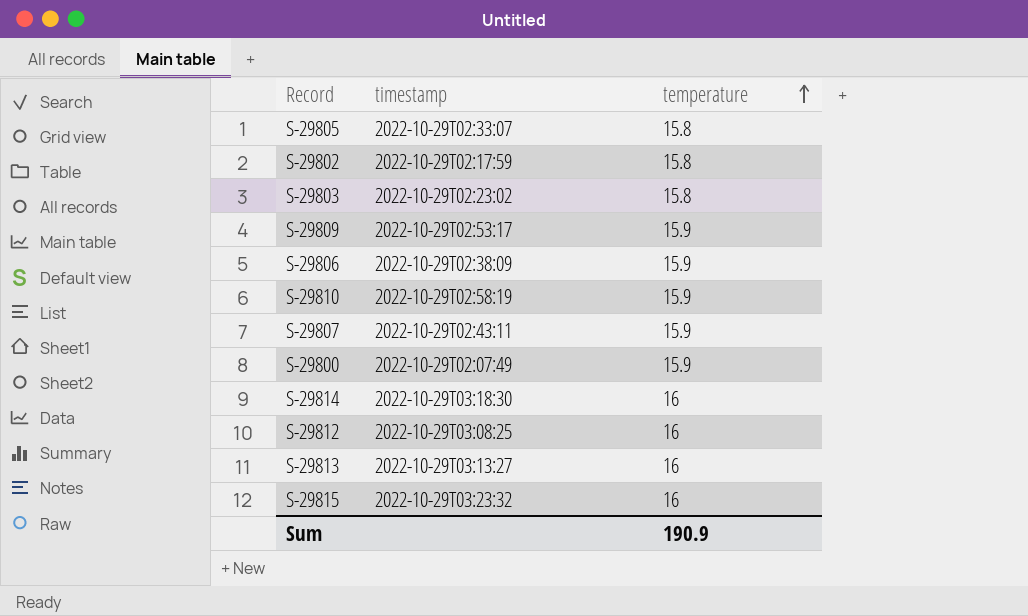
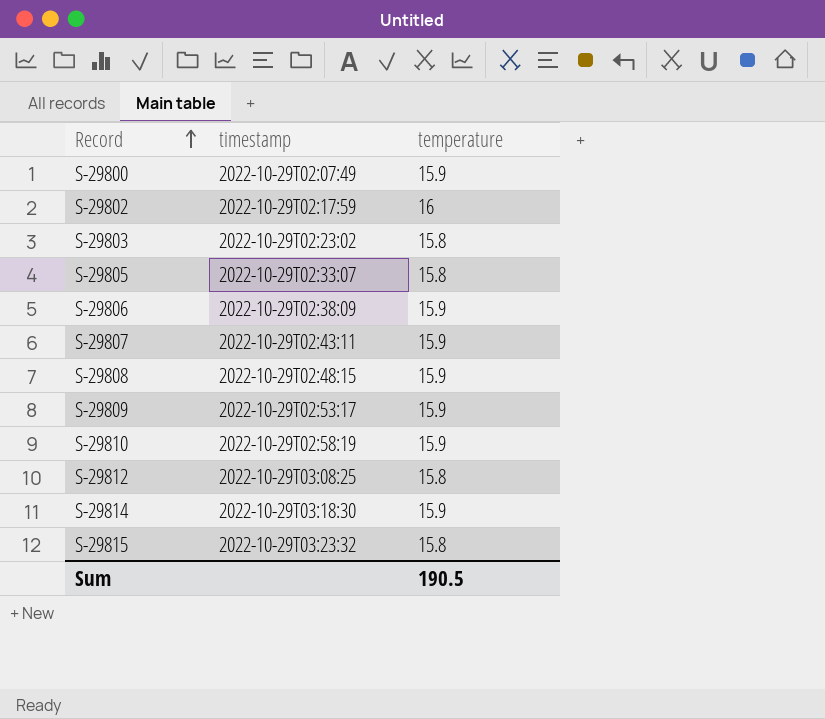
row order: temperature ascending -> Record ascending
row S-29813: 2022-10-29T03:13:27 | 16 -> none
S-29802 | temperature: 15.8 -> 16
row S-29808: none -> 2022-10-29T02:48:15 | 15.9
S-29812 | temperature: 16 -> 15.8
S-29814 | temperature: 16 -> 15.9
S-29815 | temperature: 16 -> 15.8
Sum | temperature: 190.9 -> 190.5

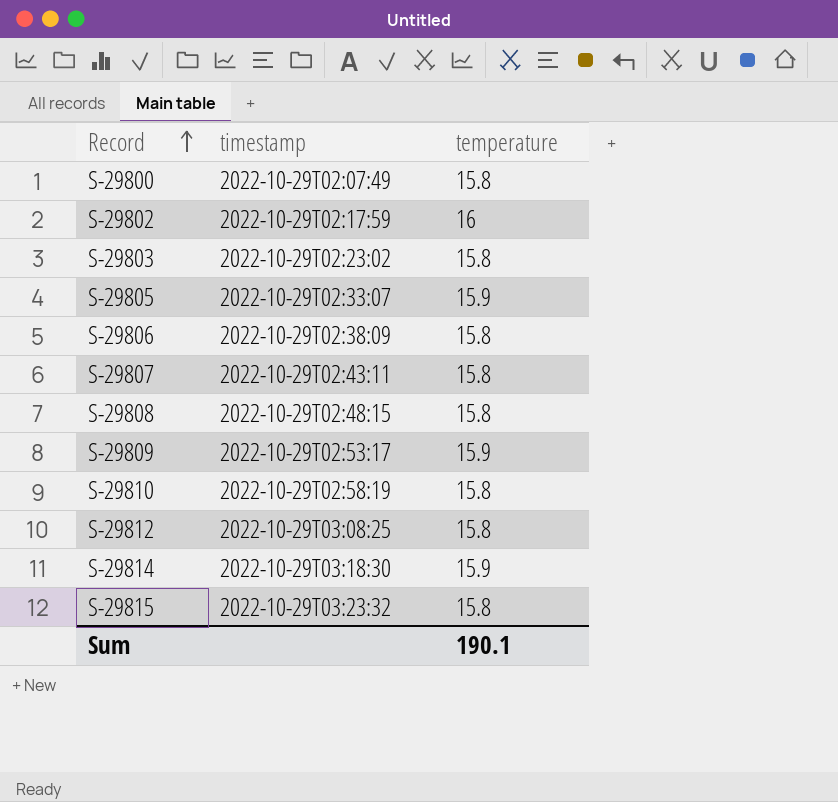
S-29800 | temperature: 15.9 -> 15.8
S-29805 | temperature: 15.8 -> 15.9
S-29806 | temperature: 15.9 -> 15.8
S-29807 | temperature: 15.9 -> 15.8
S-29808 | temperature: 15.9 -> 15.8
S-29810 | temperature: 15.9 -> 15.8
Sum | temperature: 190.5 -> 190.1

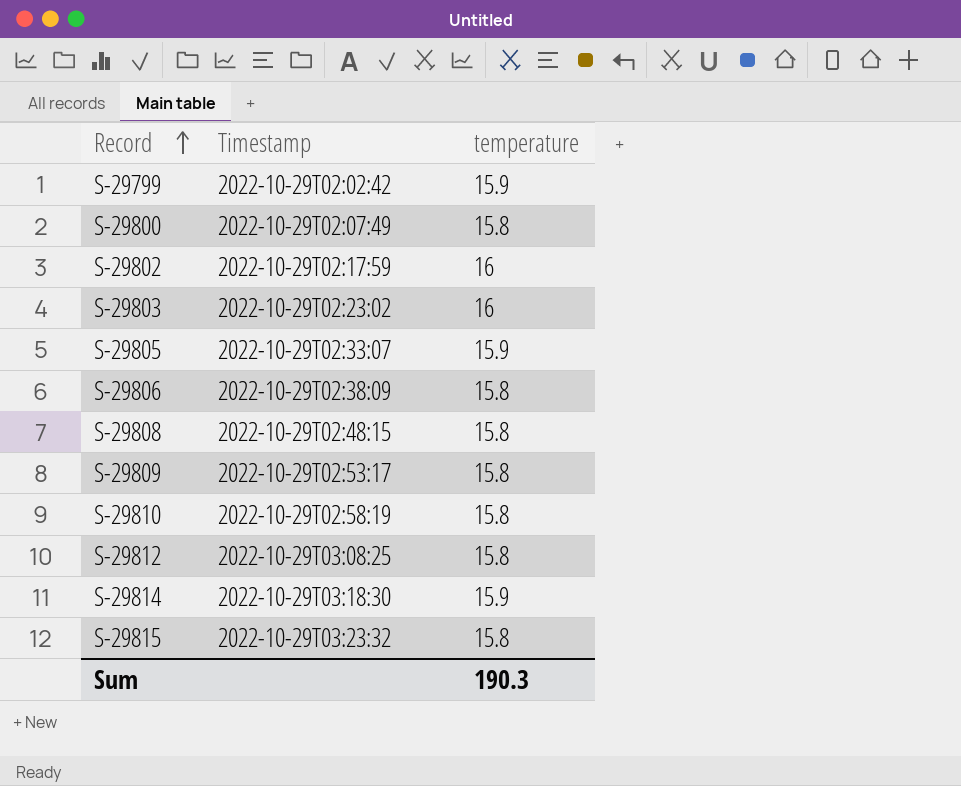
column name: timestamp -> Timestamp
row S-29807: 2022-10-29T02:43:11 | 15.8 -> none
row S-29799: none -> 2022-10-29T02:02:42 | 15.9
S-29803 | temperature: 15.8 -> 16
S-29809 | temperature: 15.9 -> 15.8
Sum | temperature: 190.1 -> 190.3

